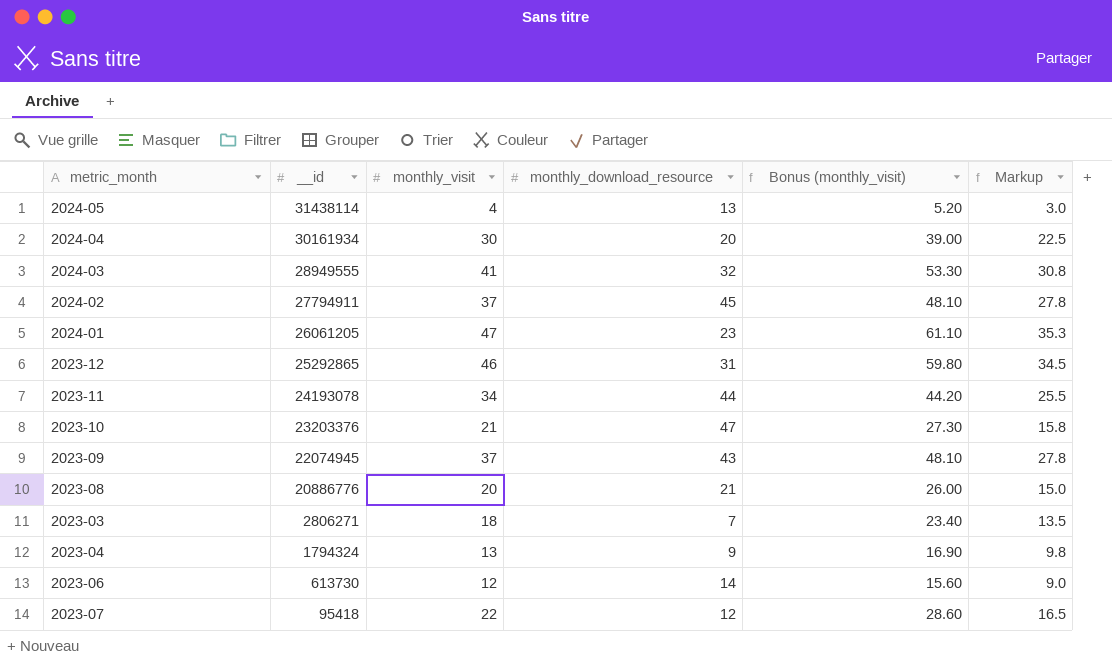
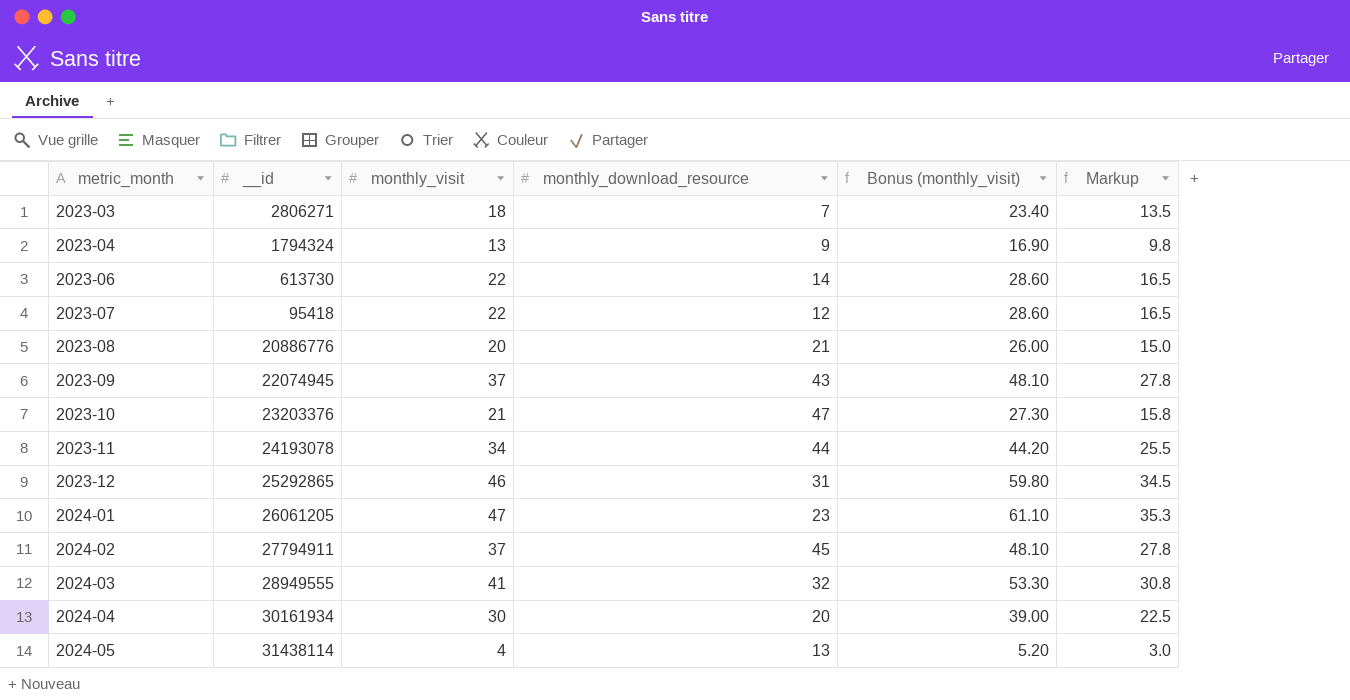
row order: __id descending -> metric_month ascending
2023-06 | monthly_visit: 12 -> 22
2023-06 | Bonus (monthly_visit): 15.60 -> 28.60
2023-06 | Markup: 9.0 -> 16.5

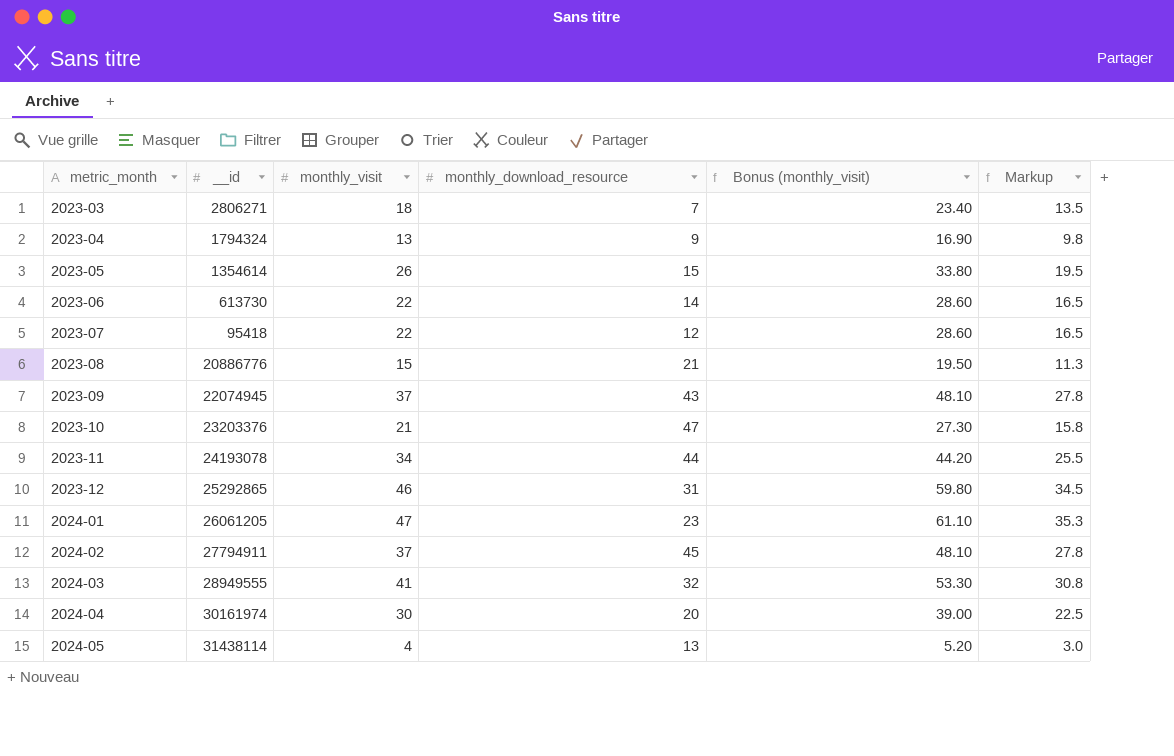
row 2023-05: none -> 1354614 | 26 | 15 | 33.80 | 19.5
2023-08 | monthly_visit: 20 -> 15
2023-08 | Bonus (monthly_visit): 26.00 -> 19.50
2023-08 | Markup: 15.0 -> 11.3
2024-04 | __id: 30161934 -> 30161974

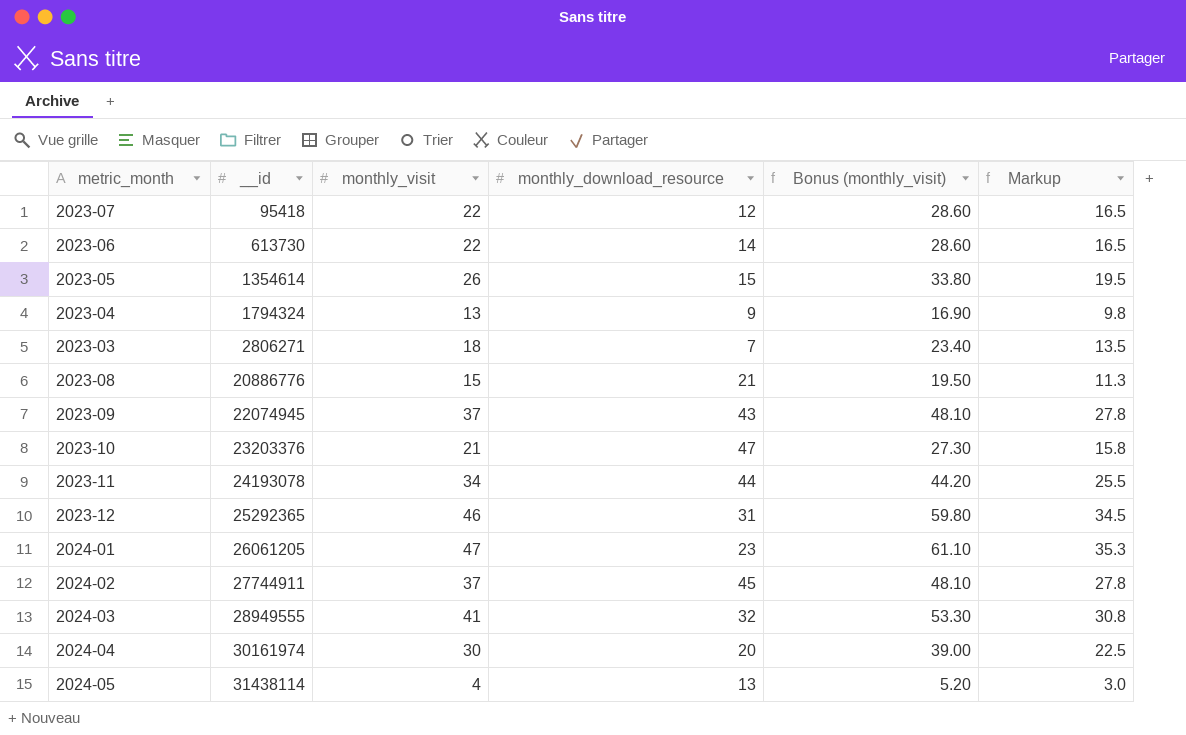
row order: metric_month ascending -> __id ascending
2023-12 | __id: 25292865 -> 25292365
2024-02 | __id: 27794911 -> 27744911

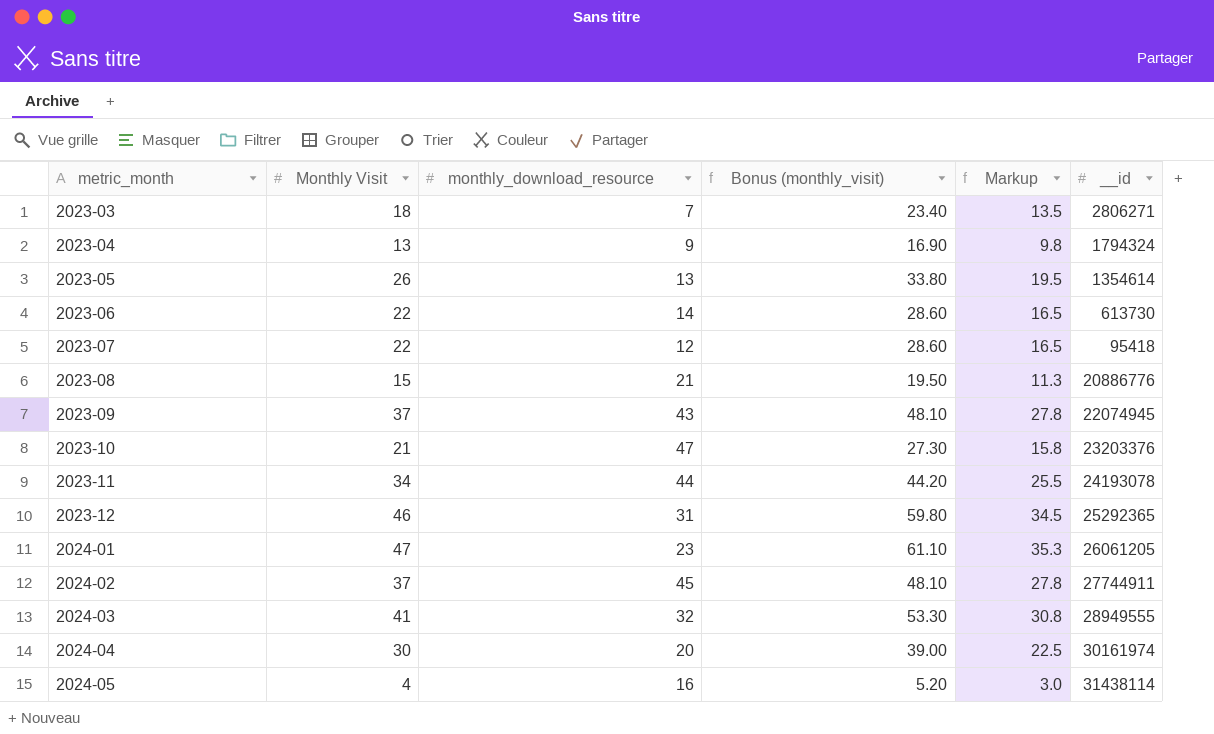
row order: __id ascending -> metric_month ascending
column name: monthly_visit -> Monthly Visit
column __id | position: 2 -> 6
2023-05 | monthly_download_resource: 15 -> 13
2024-05 | monthly_download_resource: 13 -> 16

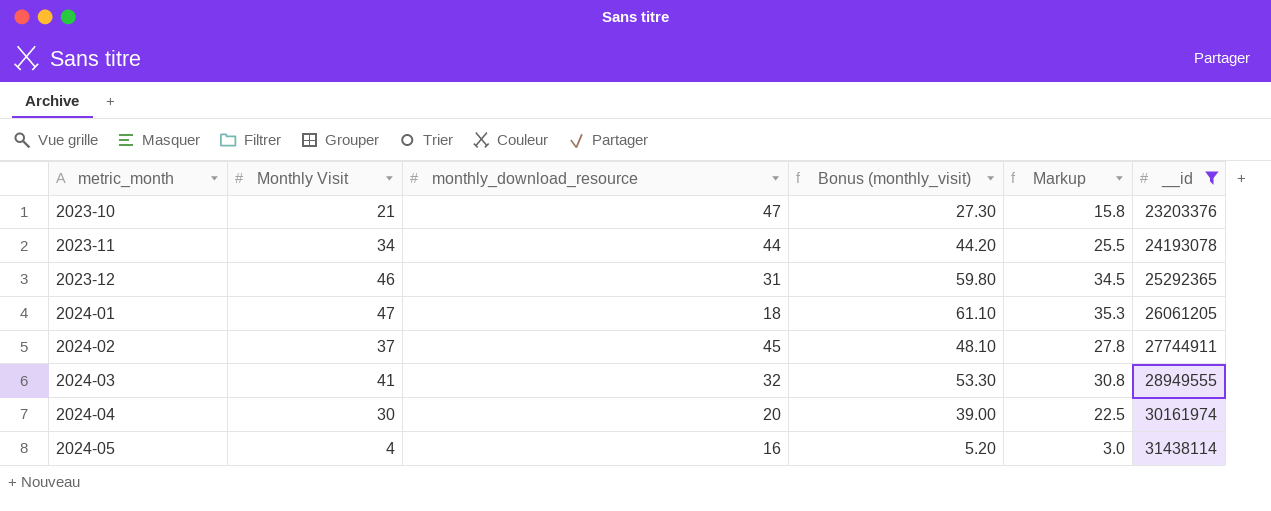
filter: none -> __id >= 23203376
2024-01 | monthly_download_resource: 23 -> 18

